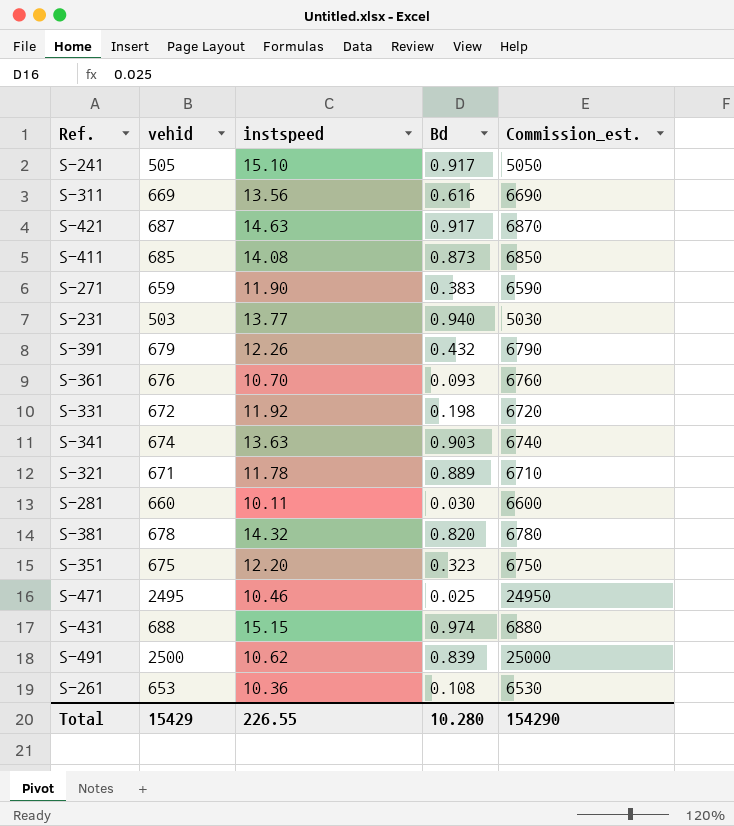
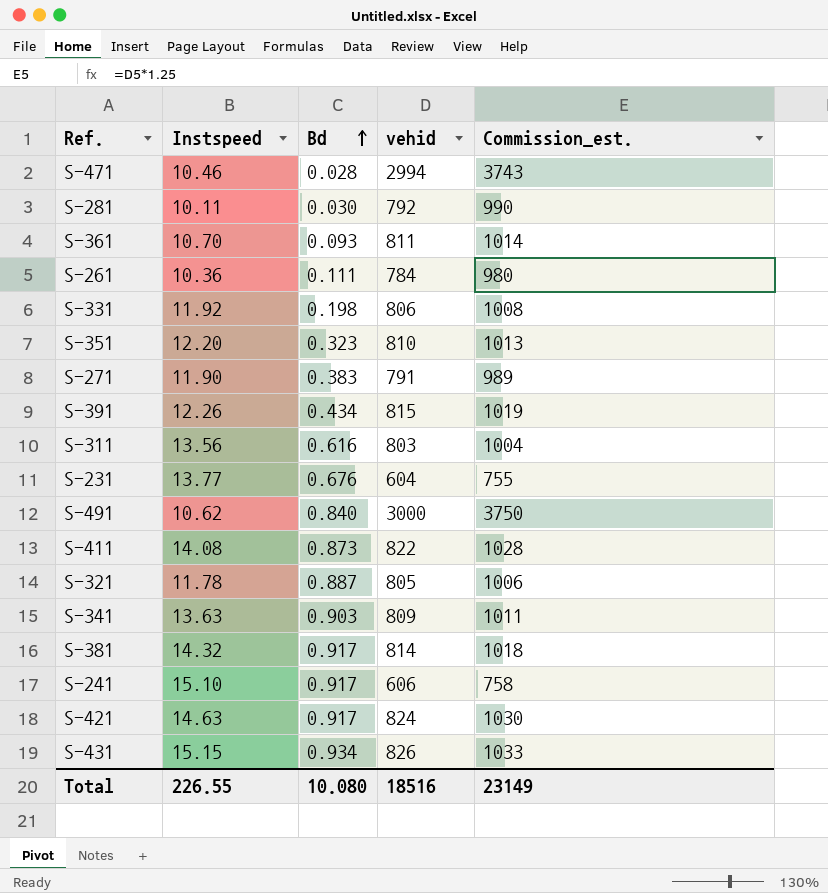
row order: none -> Bd ascending
column name: instspeed -> Instspeed
column vehid | position: 2 -> 4
column Commission_est. | formula: [vehid] * 10 -> [vehid] * 1.25
S-471 | Bd: 0.025 -> 0.028
S-471 | vehid: 2495 -> 2994
S-281 | vehid: 660 -> 792
S-361 | vehid: 676 -> 811
S-261 | Bd: 0.108 -> 0.111
S-261 | vehid: 653 -> 784
S-331 | vehid: 672 -> 806
S-351 | vehid: 675 -> 810
S-271 | vehid: 659 -> 791
S-391 | Bd: 0.432 -> 0.434
S-391 | vehid: 679 -> 815
S-311 | vehid: 669 -> 803
S-231 | Bd: 0.940 -> 0.676
S-231 | vehid: 503 -> 604
S-491 | Bd: 0.839 -> 0.840
S-491 | vehid: 2500 -> 3000
S-411 | vehid: 685 -> 822
S-321 | Bd: 0.889 -> 0.887
S-321 | vehid: 671 -> 805
S-341 | vehid: 674 -> 809
S-381 | Bd: 0.820 -> 0.917
S-381 | vehid: 678 -> 814
S-241 | vehid: 505 -> 606
S-421 | vehid: 687 -> 824
S-431 | Bd: 0.974 -> 0.934
S-431 | vehid: 688 -> 826
Total | Bd: 10.280 -> 10.080
Total | vehid: 15429 -> 18516
Total | Commission_est.: 154290 -> 23149

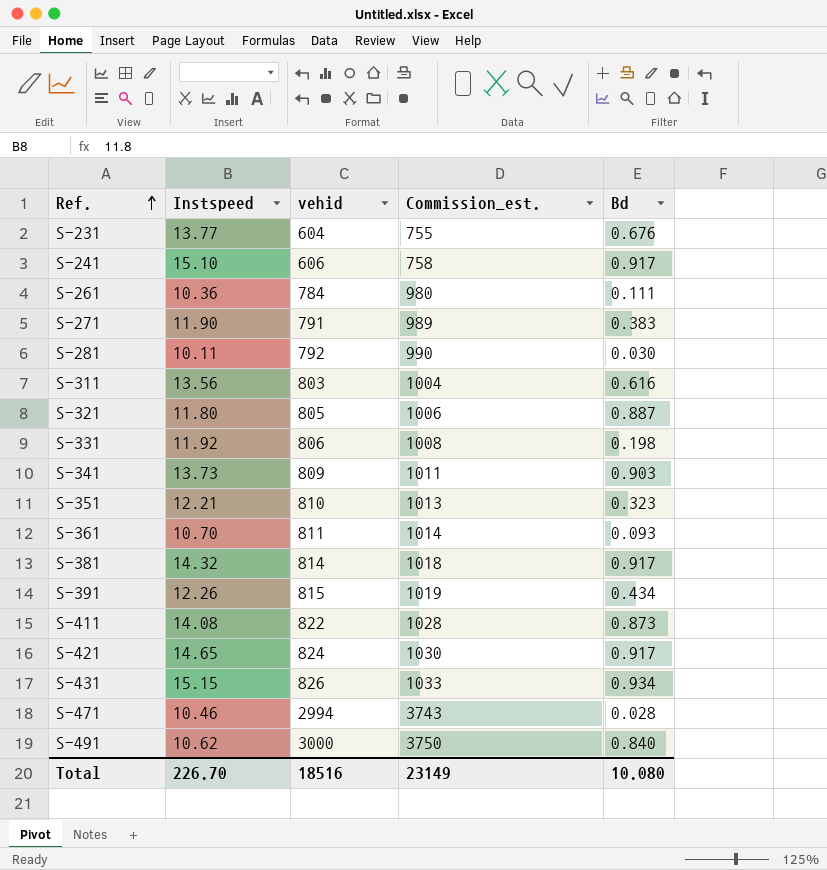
row order: Bd ascending -> Ref. ascending
column Bd | position: 3 -> 5
S-321 | Instspeed: 11.78 -> 11.80
S-341 | Instspeed: 13.63 -> 13.73
S-351 | Instspeed: 12.20 -> 12.21
S-421 | Instspeed: 14.63 -> 14.65
Total | Instspeed: 226.55 -> 226.70

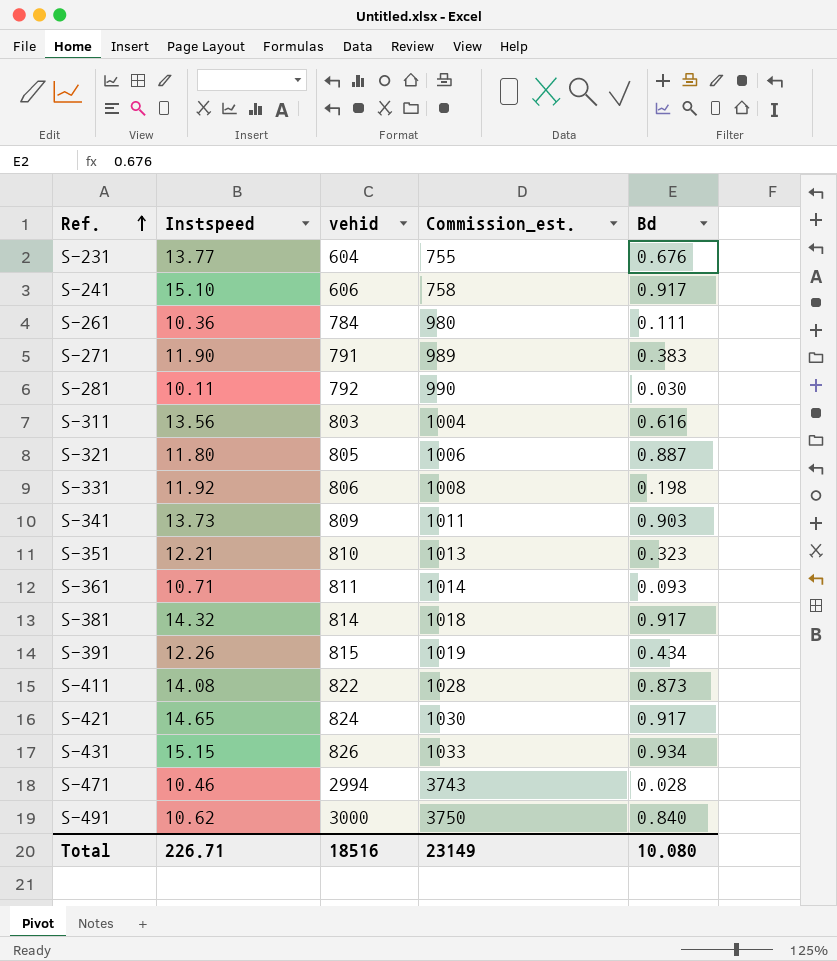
S-361 | Instspeed: 10.70 -> 10.71
Total | Instspeed: 226.70 -> 226.71

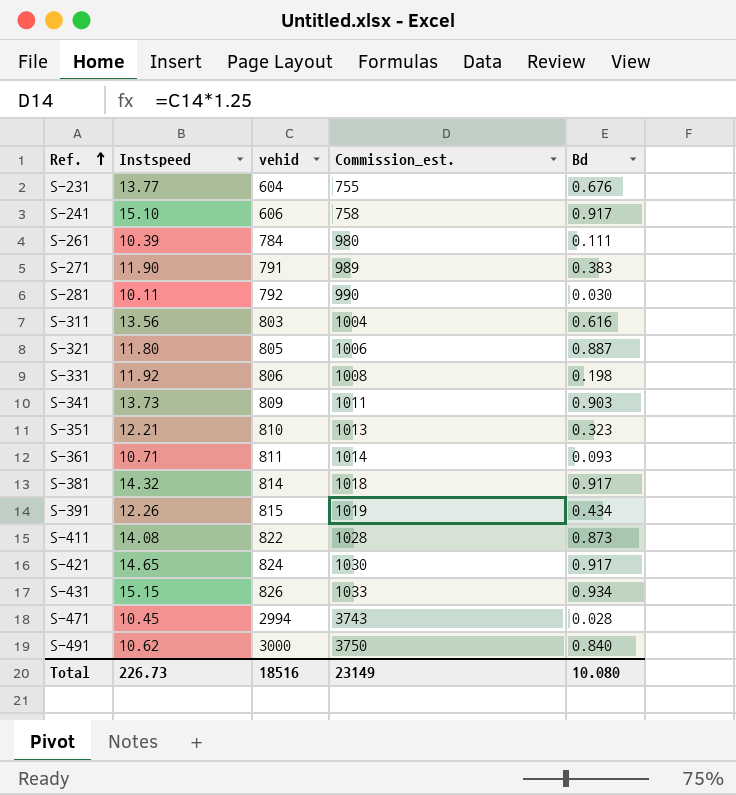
S-261 | Instspeed: 10.36 -> 10.39
S-471 | Instspeed: 10.46 -> 10.45
Total | Instspeed: 226.71 -> 226.73

